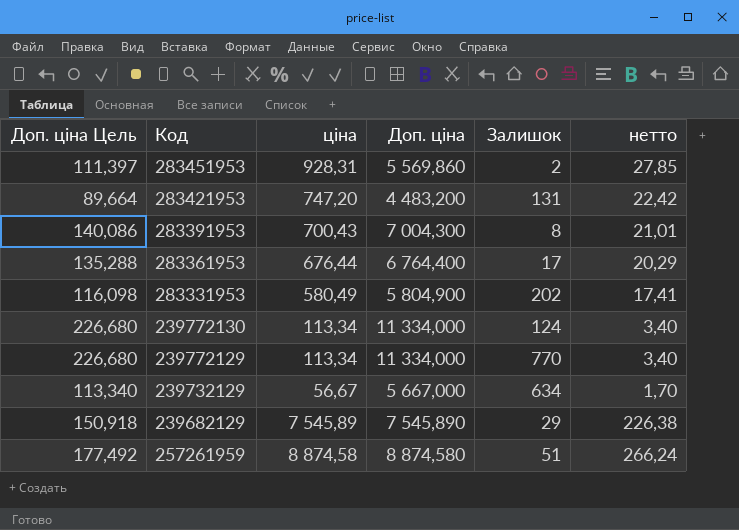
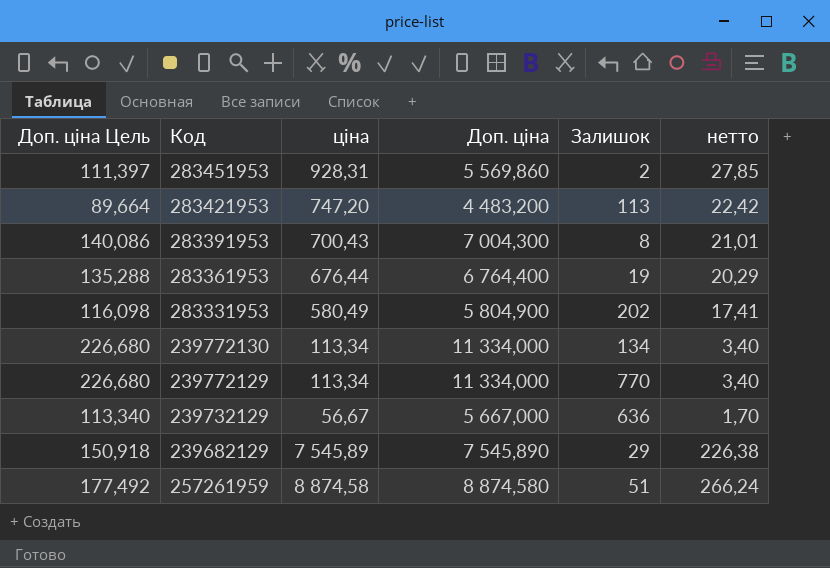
283421953 | Залишок: 131 -> 113
283361953 | Залишок: 17 -> 19
239772130 | Залишок: 124 -> 134
239732129 | Залишок: 634 -> 636

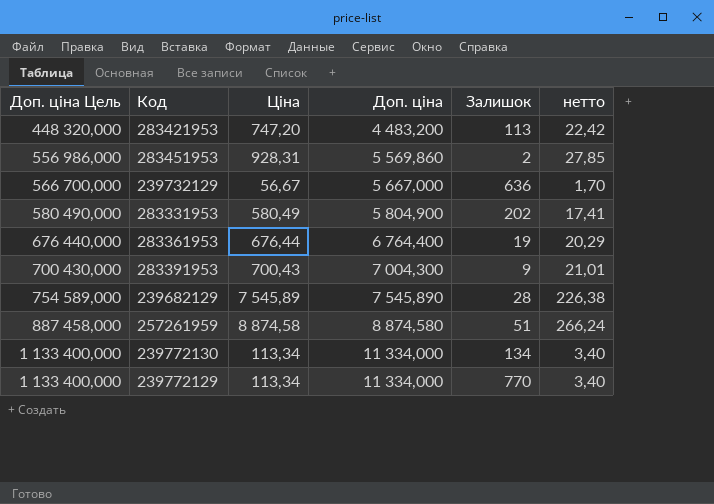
row order: none -> Доп. ціна Цель ascending
column Доп. ціна Цель | formula: [Доп. ціна] * 0,02 -> [Доп. ціна] * 100
column name: ціна -> Ціна
283391953 | Залишок: 8 -> 9
239682129 | Залишок: 29 -> 28

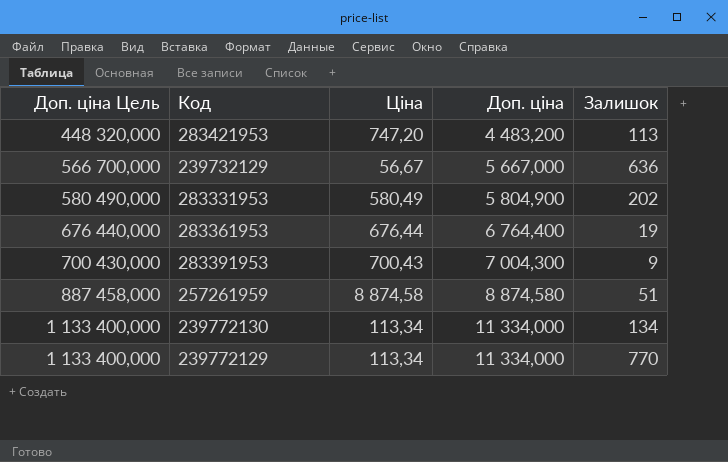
column нетто | formula: [Ціна] * 0,03 -> none
row 283451953: 556 986,000 | 928,31 | 5 569,860 | 2 | 27,85 -> none
row 239682129: 754 589,000 | 7 545,89 | 7 545,890 | 28 | 226,38 -> none

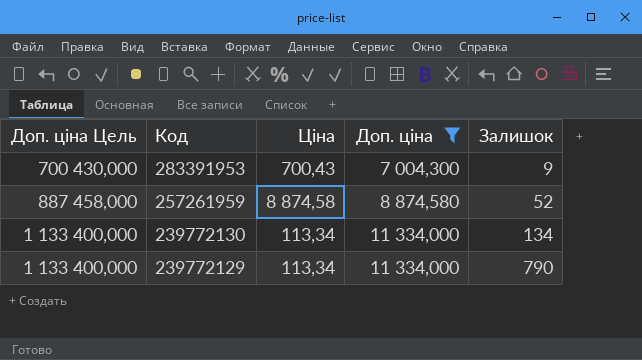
filter: none -> Доп. ціна >= 7 004,300
257261959 | Залишок: 51 -> 52
239772129 | Залишок: 770 -> 790

